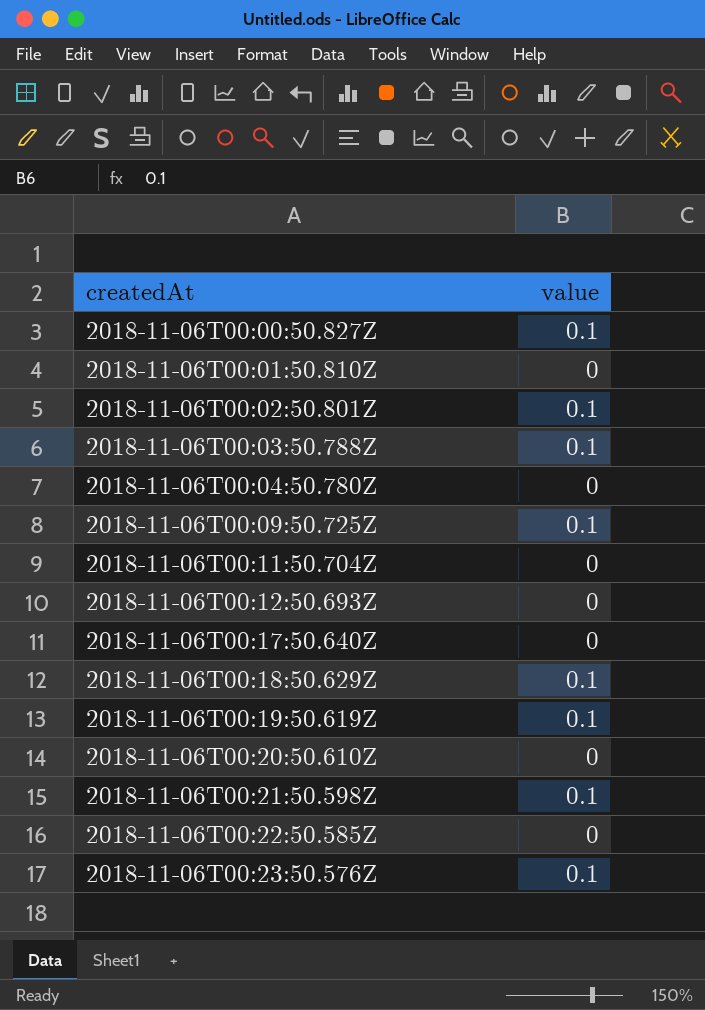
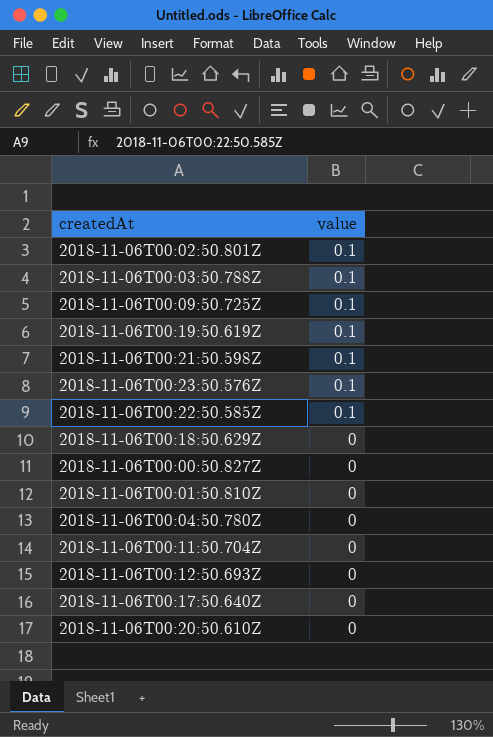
row order: createdAt ascending -> value descending
2018-11-06T00:22:50.585Z | value: 0 -> 0.1
2018-11-06T00:18:50.629Z | value: 0.1 -> 0
2018-11-06T00:00:50.827Z | value: 0.1 -> 0

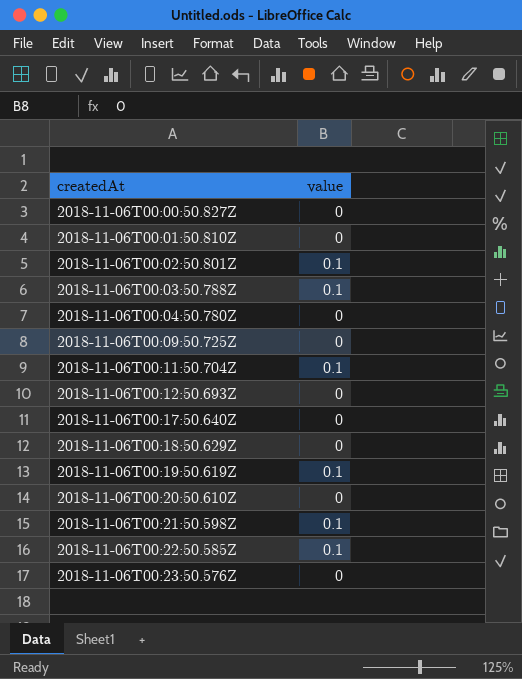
row order: value descending -> createdAt ascending
2018-11-06T00:09:50.725Z | value: 0.1 -> 0
2018-11-06T00:11:50.704Z | value: 0 -> 0.1
2018-11-06T00:23:50.576Z | value: 0.1 -> 0

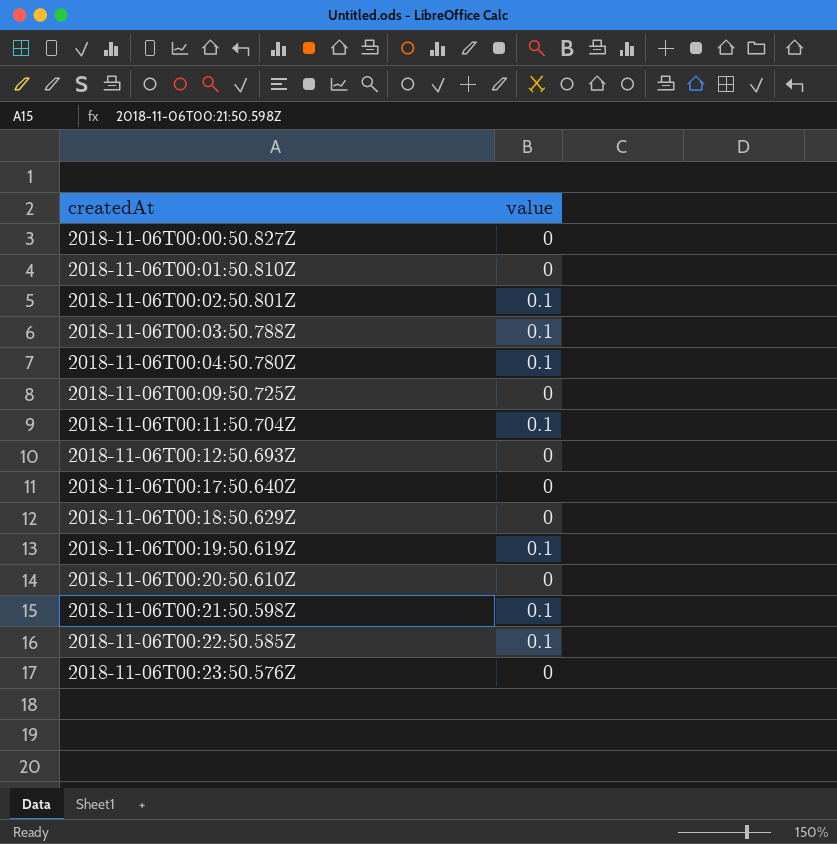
2018-11-06T00:04:50.780Z | value: 0 -> 0.1

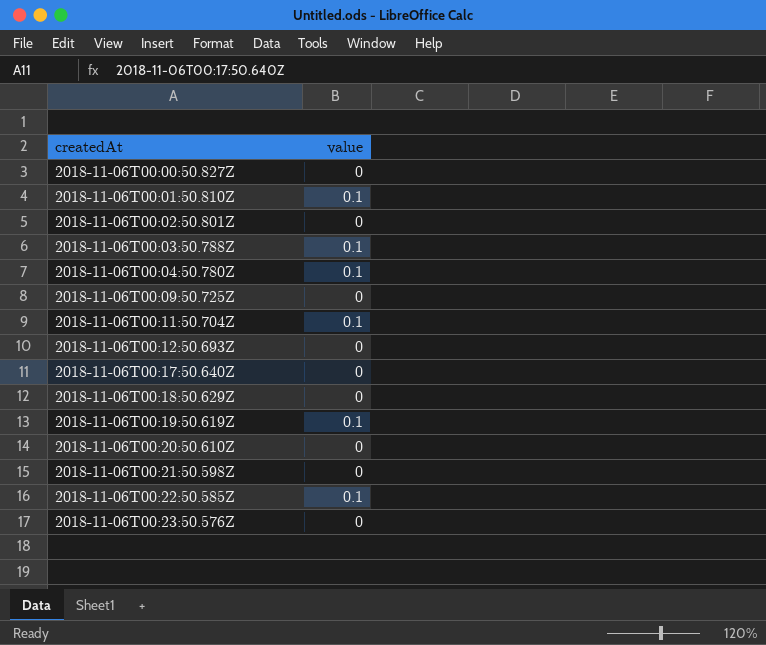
2018-11-06T00:01:50.810Z | value: 0 -> 0.1
2018-11-06T00:02:50.801Z | value: 0.1 -> 0
2018-11-06T00:21:50.598Z | value: 0.1 -> 0

